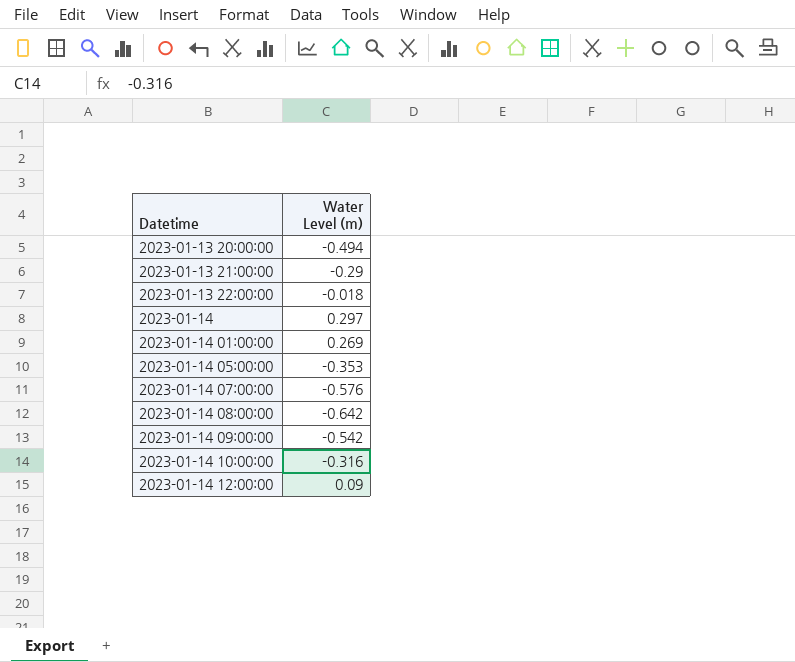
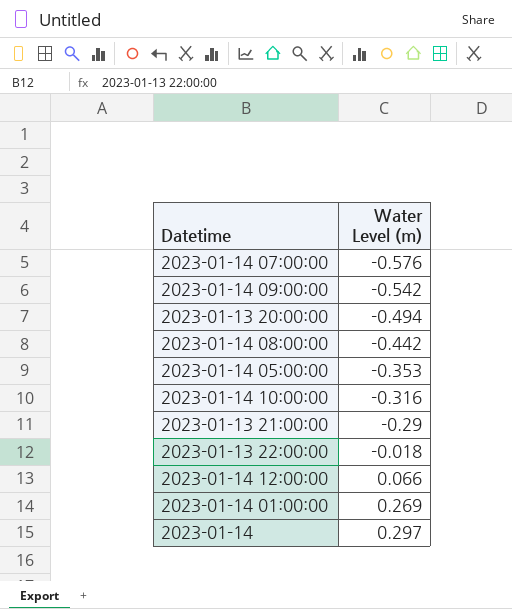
row order: Datetime ascending -> Water Level (m) ascending
2023-01-14 08:00:00 | Water Level (m): -0.642 -> -0.442
2023-01-14 12:00:00 | Water Level (m): 0.09 -> 0.066

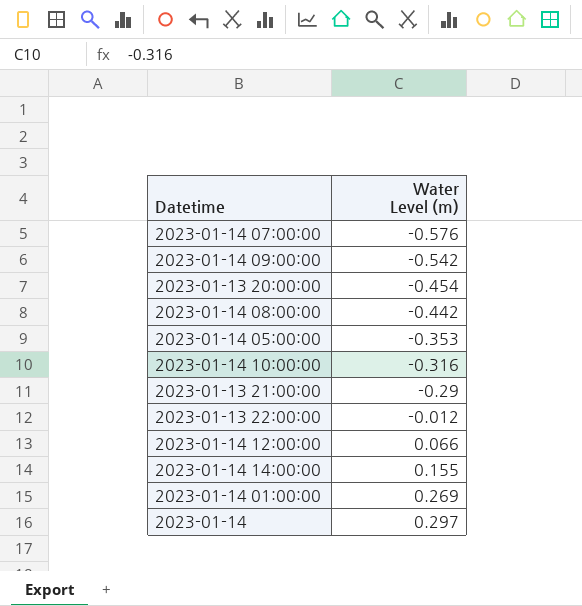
2023-01-13 20:00:00 | Water Level (m): -0.494 -> -0.454
2023-01-13 22:00:00 | Water Level (m): -0.018 -> -0.012
row 2023-01-14 14:00:00: none -> 0.155

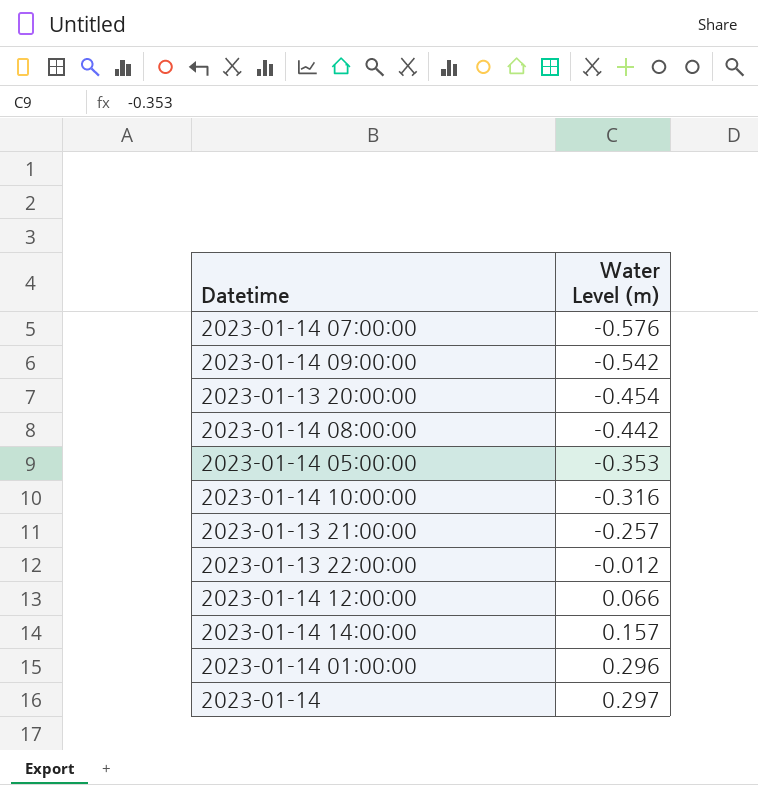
2023-01-13 21:00:00 | Water Level (m): -0.29 -> -0.257
2023-01-14 14:00:00 | Water Level (m): 0.155 -> 0.157
2023-01-14 01:00:00 | Water Level (m): 0.269 -> 0.296

